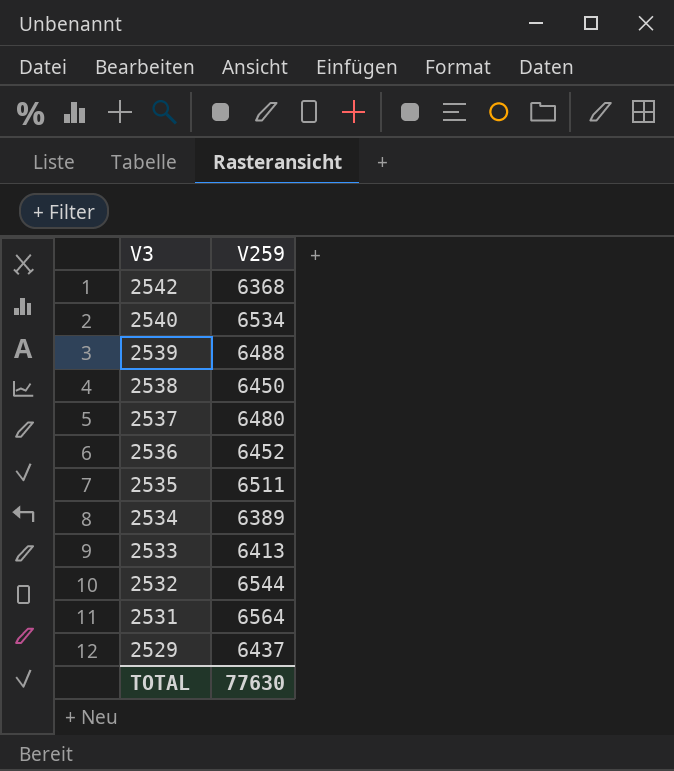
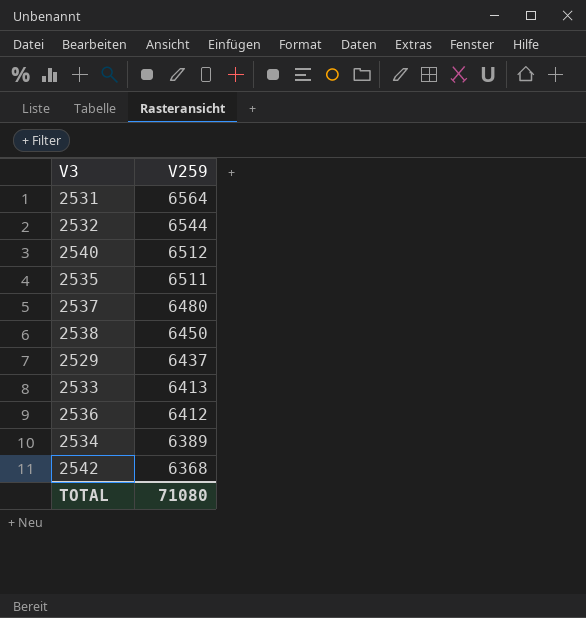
row order: V3 descending -> V259 descending
row 2539: 6488 -> none
2540 | V259: 6534 -> 6512
2536 | V259: 6452 -> 6412
TOTAL | V259: 77630 -> 71080

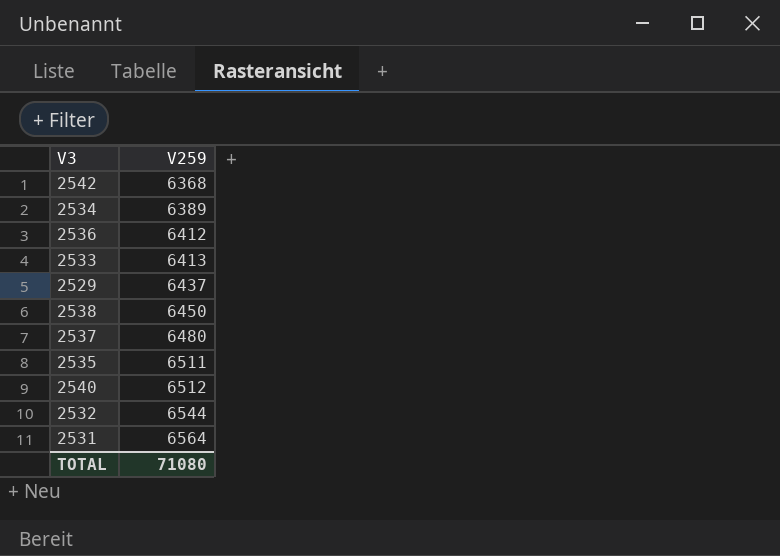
row order: V259 descending -> V259 ascending

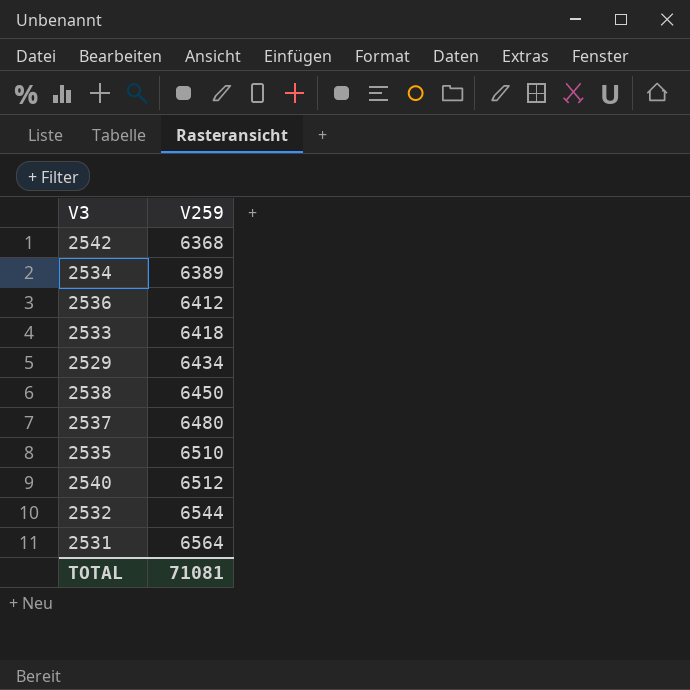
2533 | V259: 6413 -> 6418
2529 | V259: 6437 -> 6434
2535 | V259: 6511 -> 6510
TOTAL | V259: 71080 -> 71081

